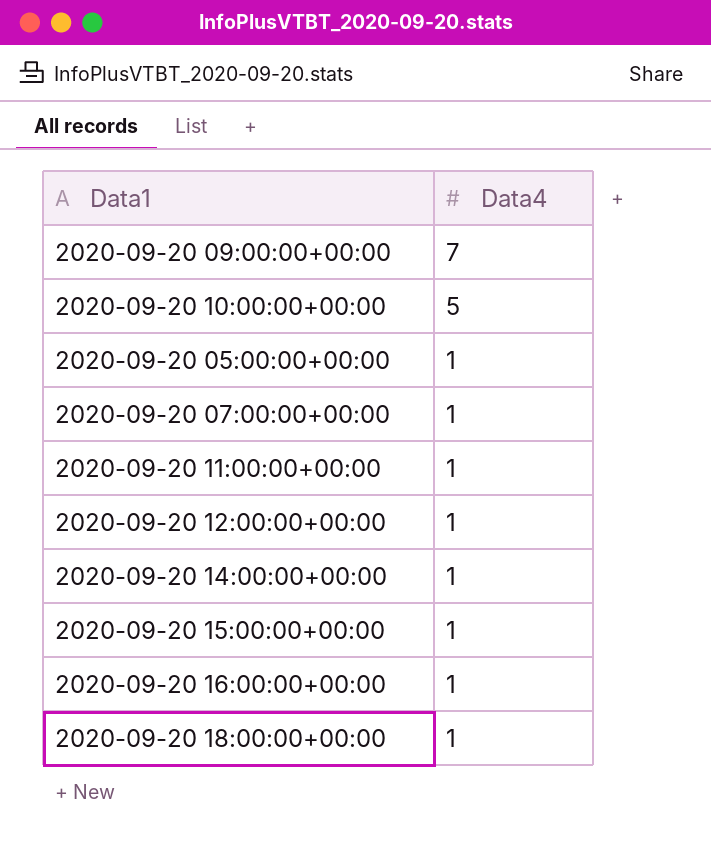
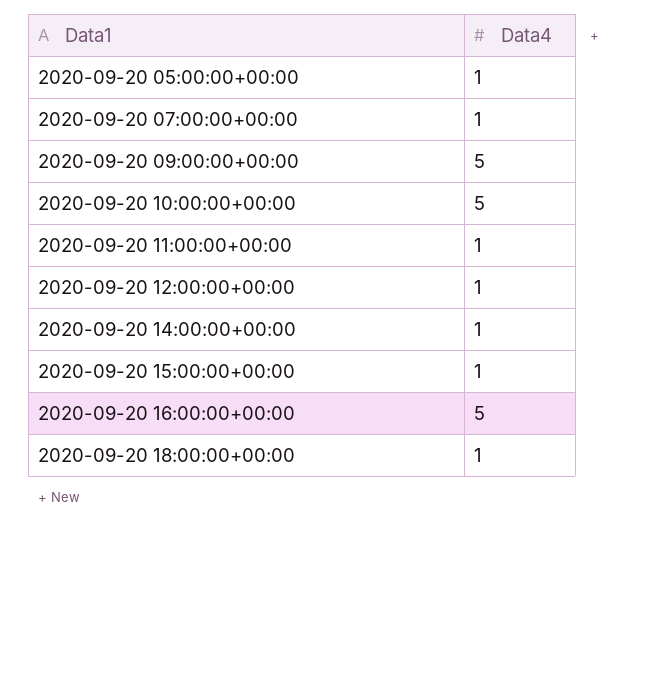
row order: Data4 descending -> Data1 ascending
2020-09-20 09:00:00+00:00 | Data4: 7 -> 5
2020-09-20 16:00:00+00:00 | Data4: 1 -> 5

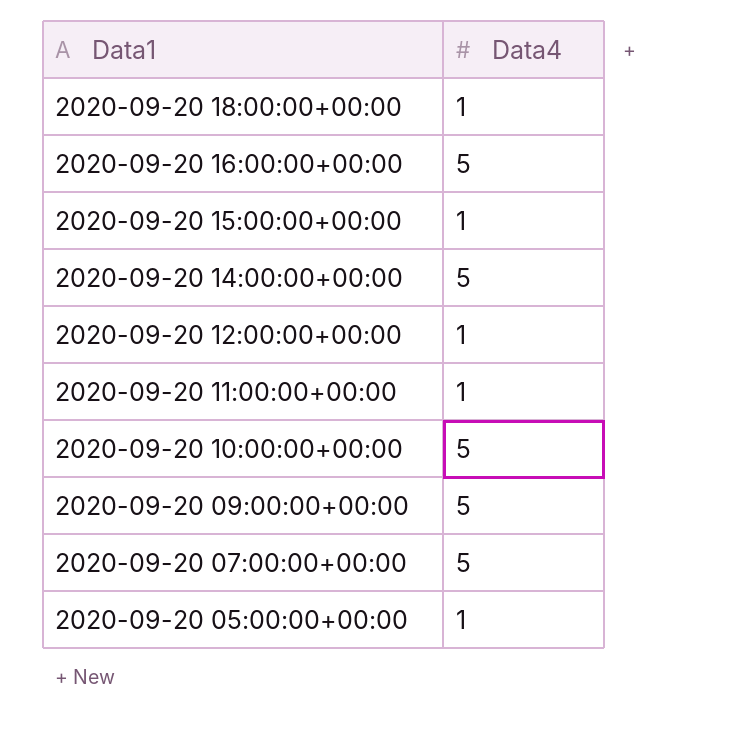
row order: Data1 ascending -> Data1 descending
2020-09-20 14:00:00+00:00 | Data4: 1 -> 5
2020-09-20 07:00:00+00:00 | Data4: 1 -> 5

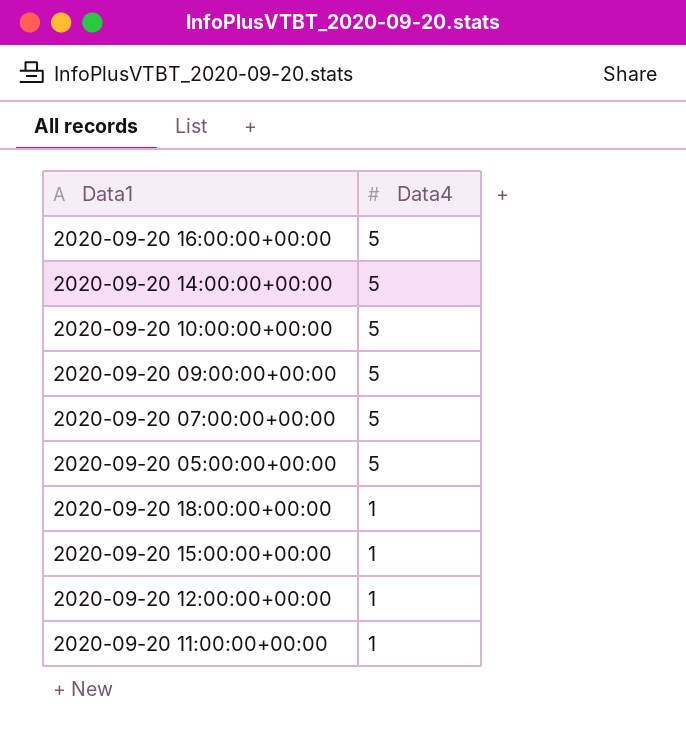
row order: Data1 descending -> Data4 descending
2020-09-20 05:00:00+00:00 | Data4: 1 -> 5

